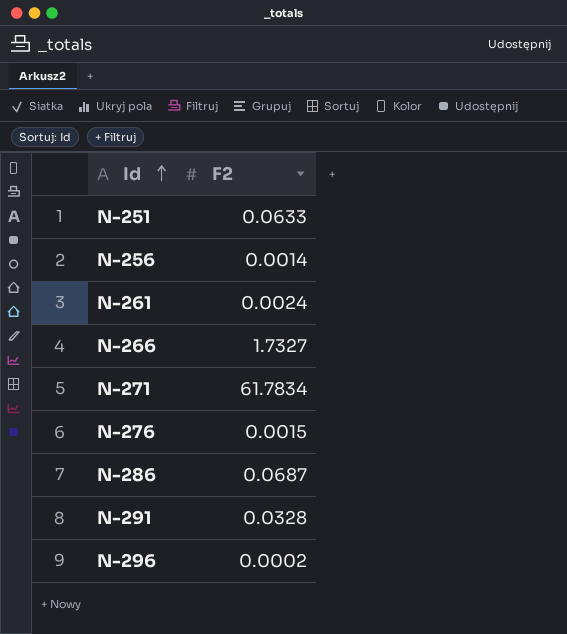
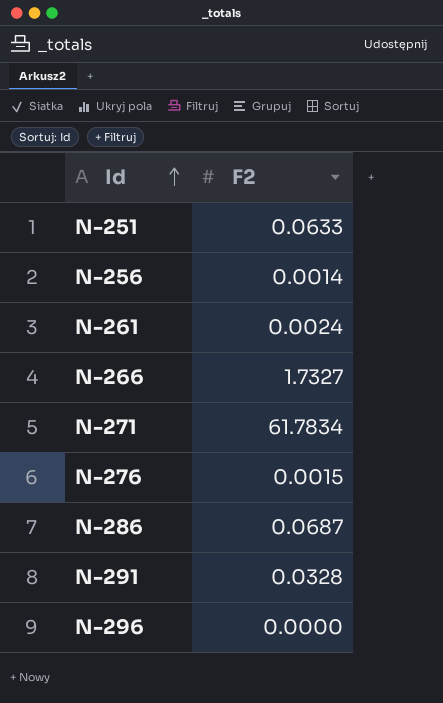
N-296 | F2: 0.0002 -> 0.0000

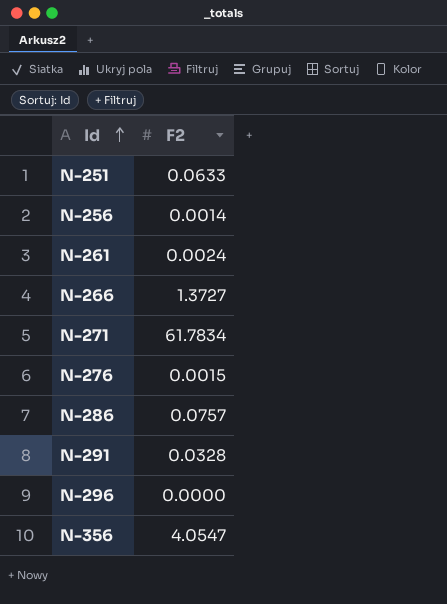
N-266 | F2: 1.7327 -> 1.3727
N-286 | F2: 0.0687 -> 0.0757
row N-356: none -> 4.0547

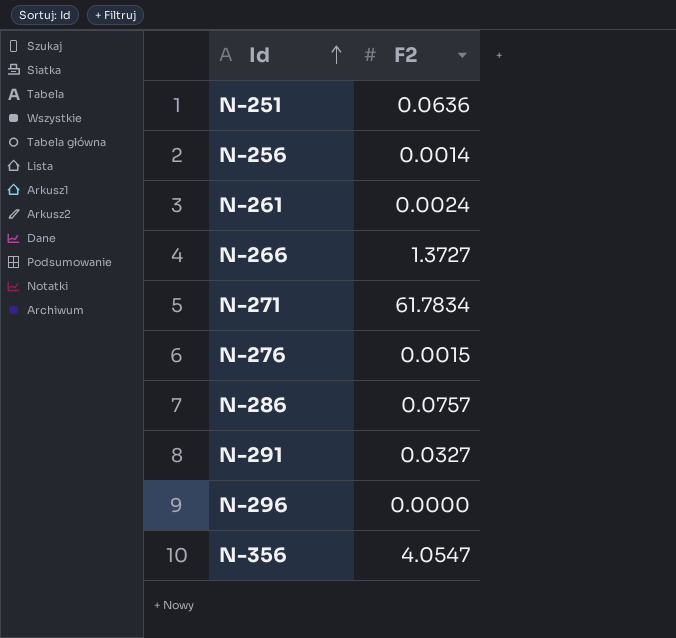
N-251 | F2: 0.0633 -> 0.0636
N-291 | F2: 0.0328 -> 0.0327

